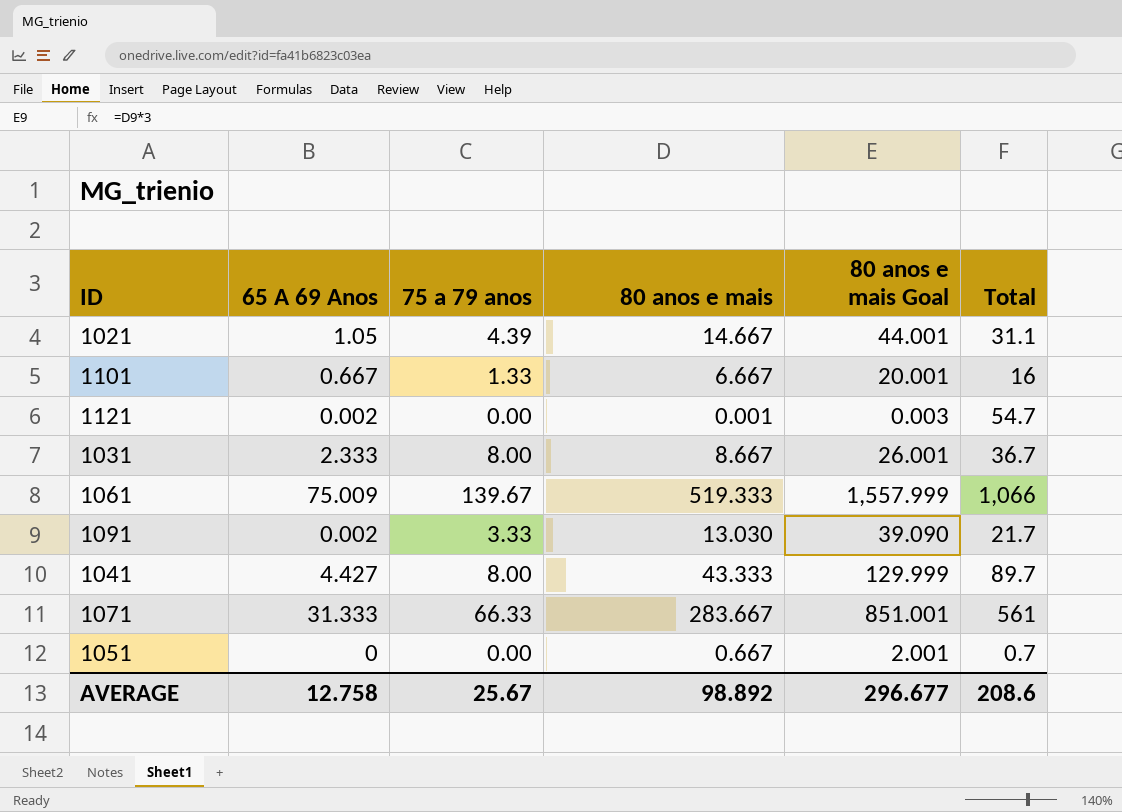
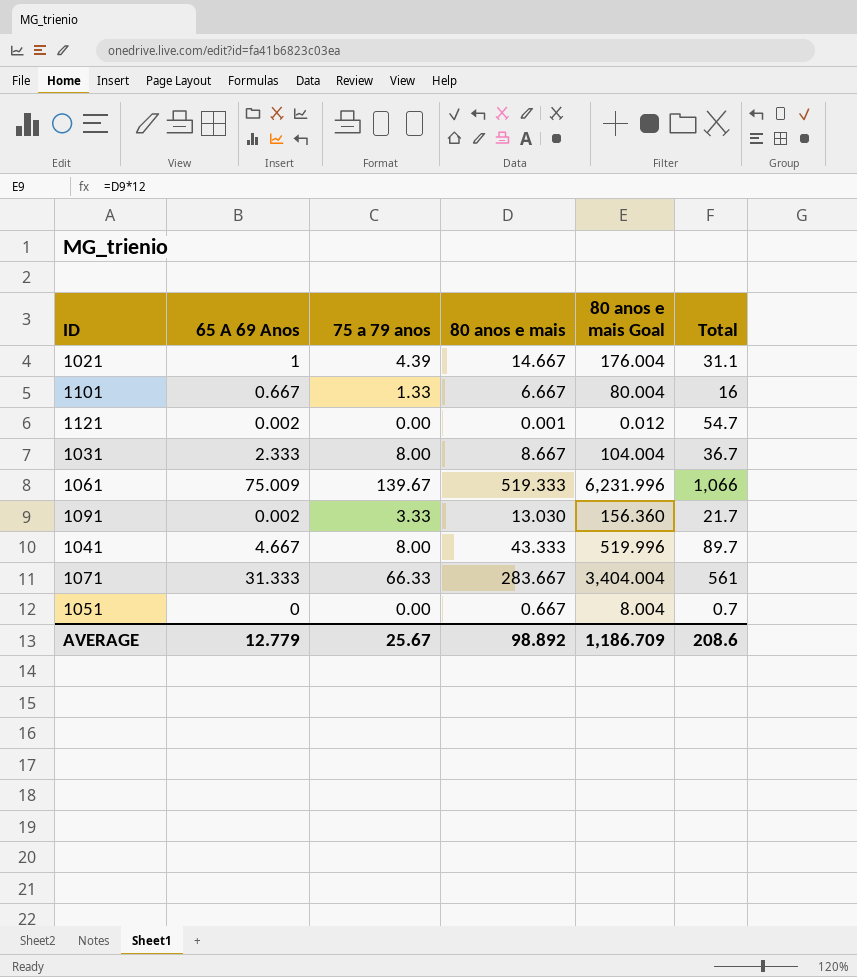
column 80 anos e mais Goal | formula: [80 anos e mais] * 3 -> [80 anos e mais] * 12
1021 | 65 A 69 Anos: 1.05 -> 1
1041 | 65 A 69 Anos: 4.427 -> 4.667
AVERAGE | 65 A 69 Anos: 12.758 -> 12.779
AVERAGE | 80 anos e mais Goal: 296.677 -> 1,186.709

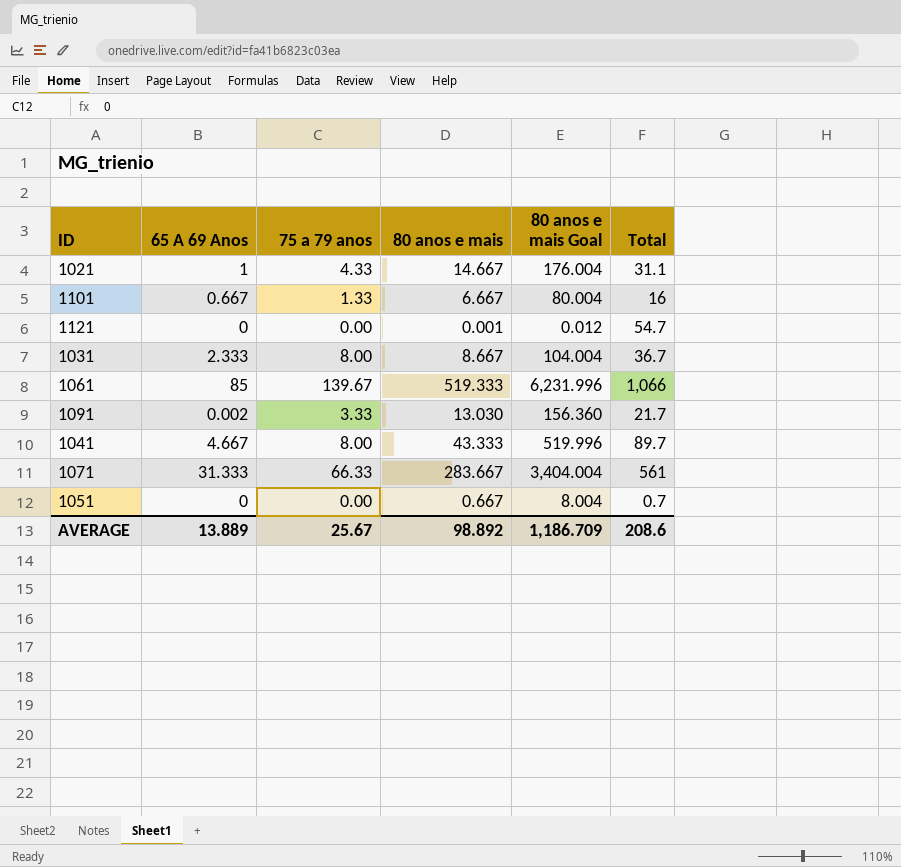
1021 | 75 a 79 anos: 4.39 -> 4.33
1121 | 65 A 69 Anos: 0.002 -> 0
1061 | 65 A 69 Anos: 75.009 -> 85
AVERAGE | 65 A 69 Anos: 12.779 -> 13.889

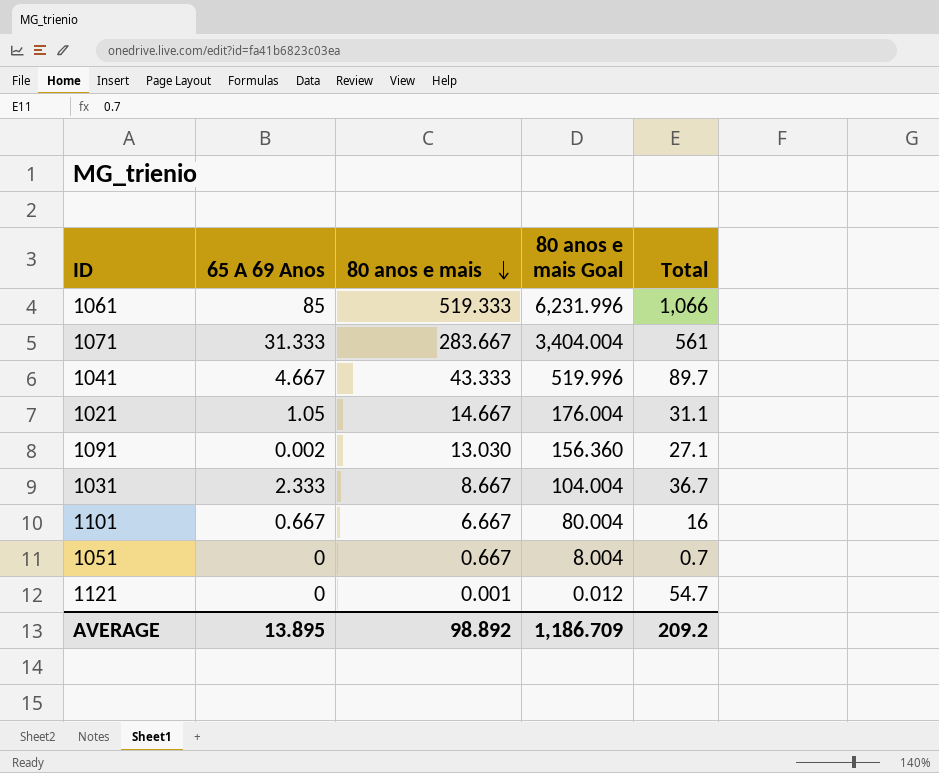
row order: none -> 80 anos e mais descending
column 75 a 79 anos | position: 3 -> none
1021 | 65 A 69 Anos: 1 -> 1.05
1091 | Total: 21.7 -> 27.1
AVERAGE | 65 A 69 Anos: 13.889 -> 13.895
AVERAGE | Total: 208.6 -> 209.2

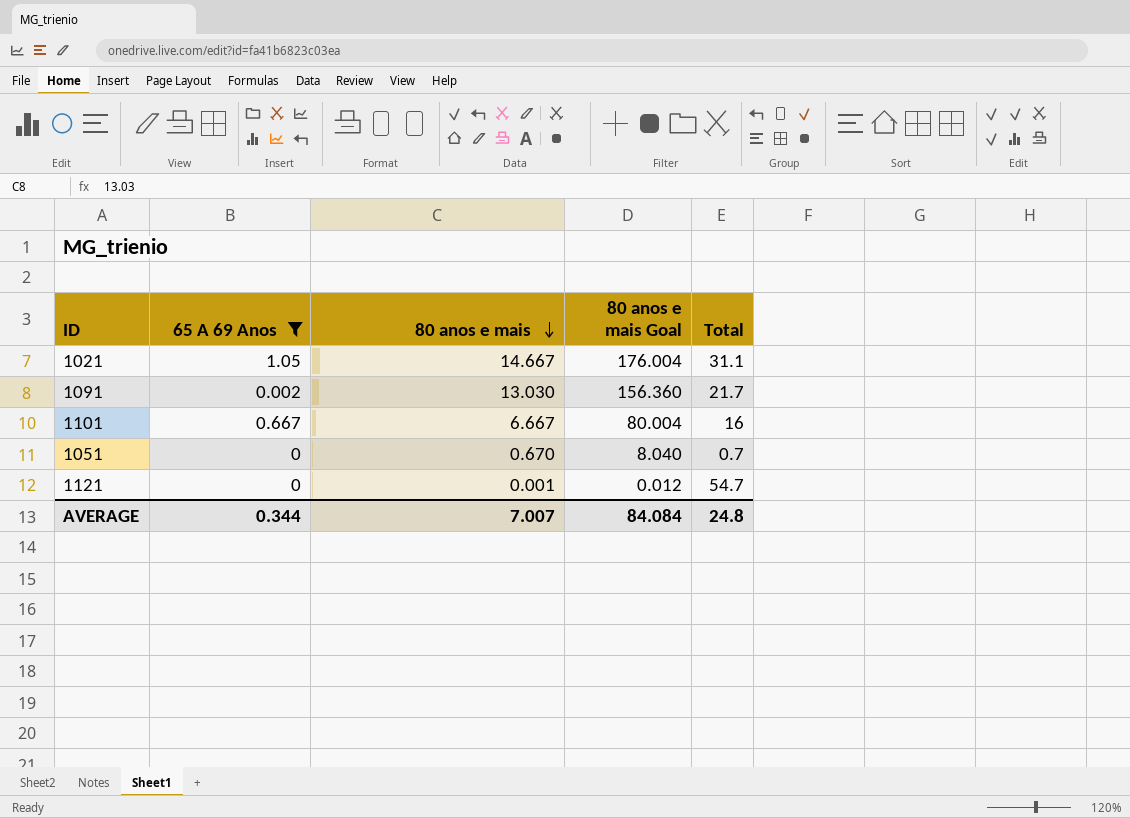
filter: none -> 65 A 69 Anos <= 1.05
1091 | Total: 27.1 -> 21.7
1051 | 80 anos e mais: 0.667 -> 0.670
1051 | 80 anos e mais Goal: 8.004 -> 8.040
AVERAGE | 65 A 69 Anos: 13.895 -> 0.344
AVERAGE | 80 anos e mais: 98.892 -> 7.007
AVERAGE | 80 anos e mais Goal: 1,186.709 -> 84.084
AVERAGE | Total: 209.2 -> 24.8

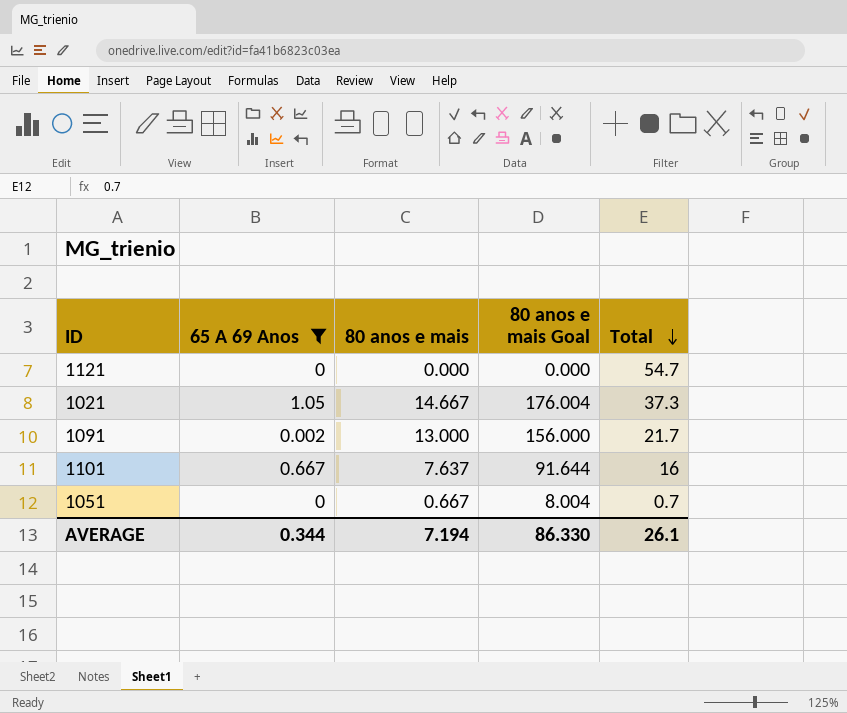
row order: 80 anos e mais descending -> Total descending
1121 | 80 anos e mais: 0.001 -> 0.000
1121 | 80 anos e mais Goal: 0.012 -> 0.000
1021 | Total: 31.1 -> 37.3
1091 | 80 anos e mais: 13.030 -> 13.000
1091 | 80 anos e mais Goal: 156.360 -> 156.000
1101 | 80 anos e mais: 6.667 -> 7.637
1101 | 80 anos e mais Goal: 80.004 -> 91.644
1051 | 80 anos e mais: 0.670 -> 0.667
1051 | 80 anos e mais Goal: 8.040 -> 8.004
AVERAGE | 80 anos e mais: 7.007 -> 7.194
AVERAGE | 80 anos e mais Goal: 84.084 -> 86.330
AVERAGE | Total: 24.8 -> 26.1

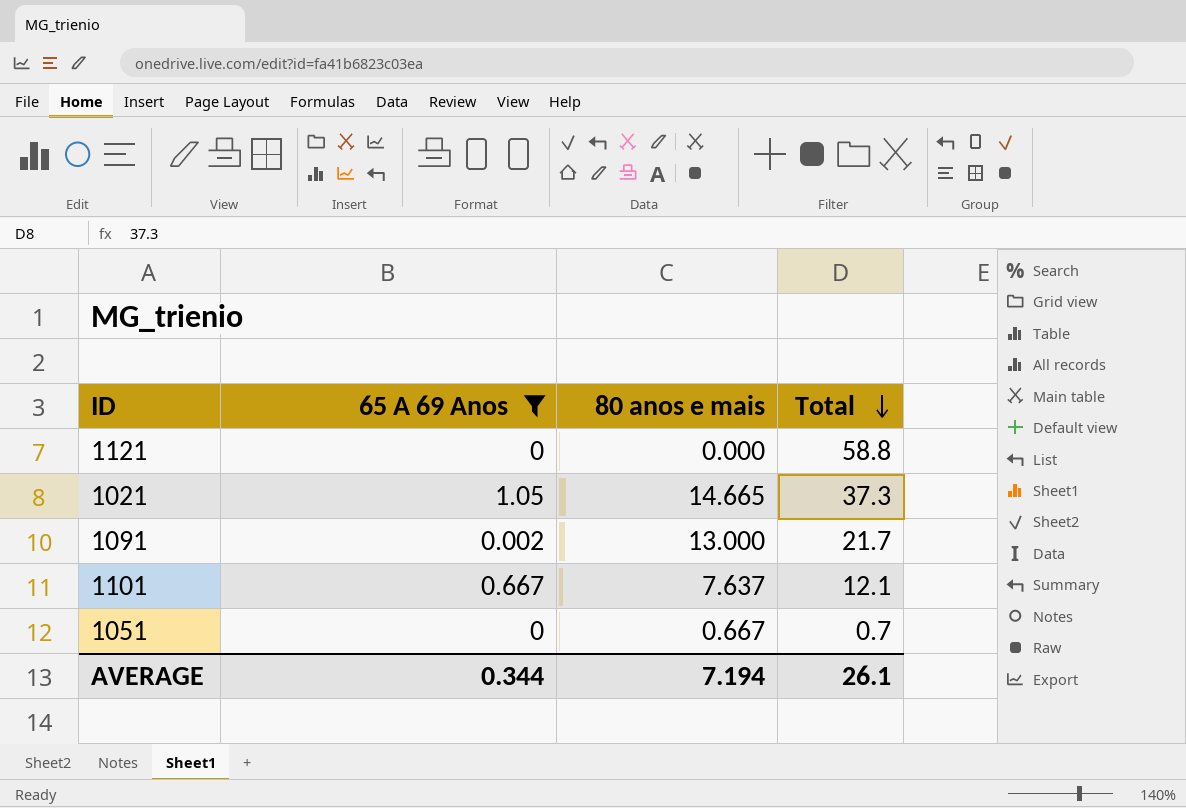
column 80 anos e mais Goal | formula: [80 anos e mais] * 12 -> none
1121 | Total: 54.7 -> 58.8
1021 | 80 anos e mais: 14.667 -> 14.665
1101 | Total: 16 -> 12.1

